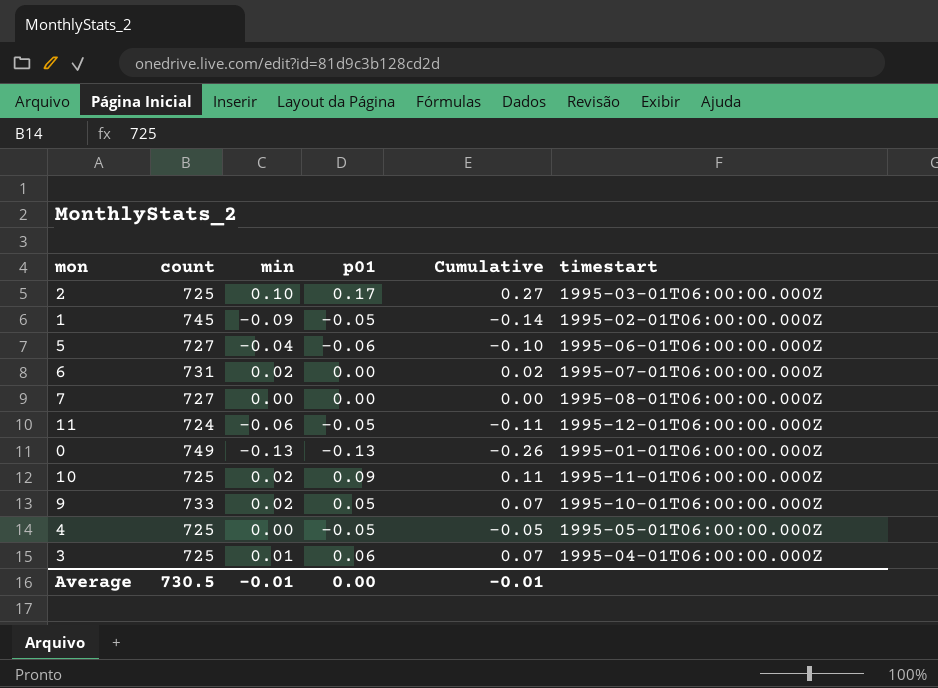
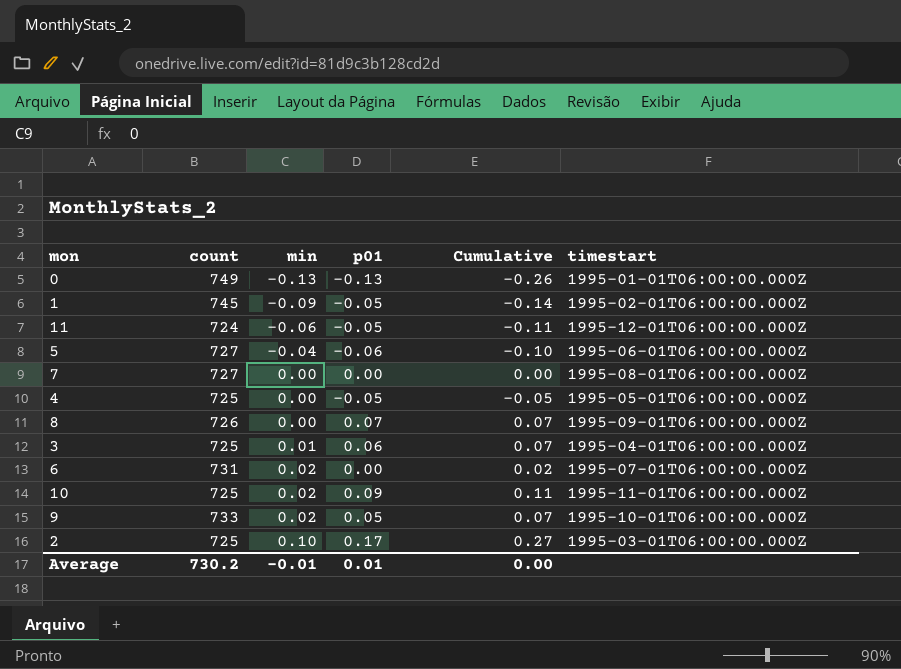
row order: none -> min ascending
row 8: none -> 726 | 0.00 | 0.07 | 0.07 | 1995-09-01T06:00:00.000Z
Average | count: 730.5 -> 730.2
Average | p01: 0.00 -> 0.01
Average | Cumulative: -0.01 -> 0.00

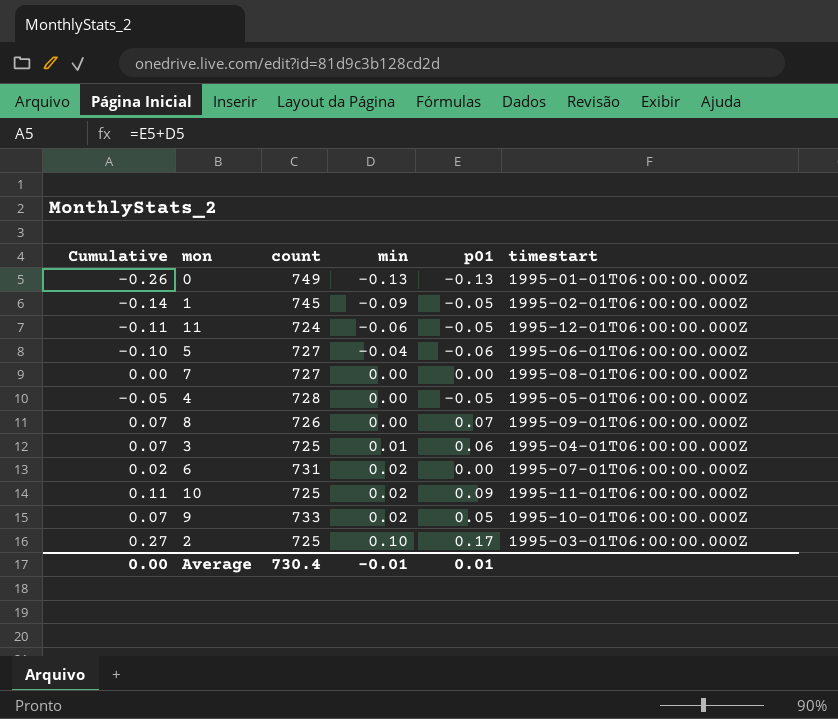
column Cumulative | position: 5 -> 1
4 | count: 725 -> 728
Average | count: 730.2 -> 730.4

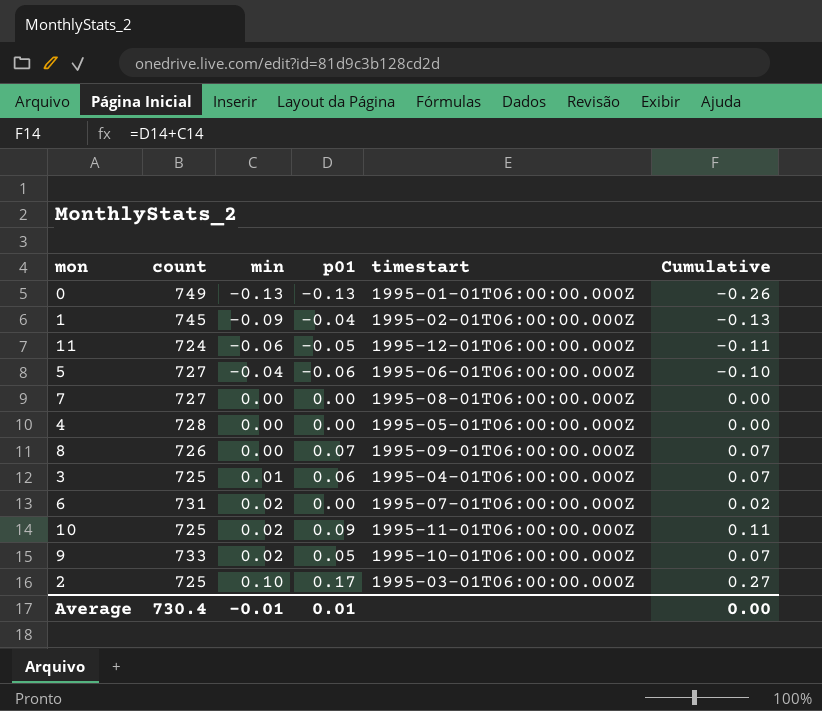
column Cumulative | position: 1 -> 6
1 | p01: -0.05 -> -0.04
1 | Cumulative: -0.14 -> -0.13
4 | p01: -0.05 -> 0.00
4 | Cumulative: -0.05 -> 0.00

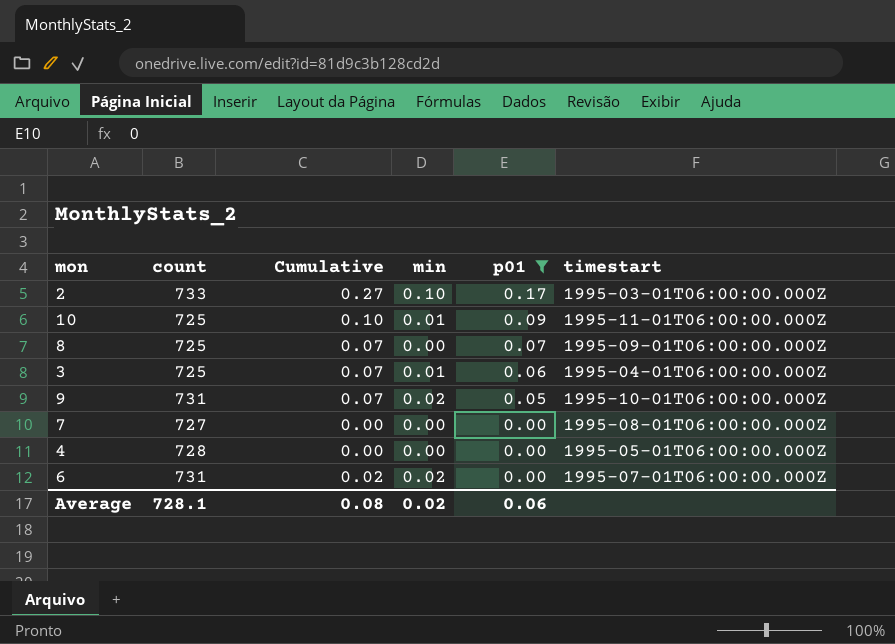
filter: none -> p01 >= 0.00
row order: min ascending -> p01 descending
column Cumulative | position: 6 -> 3
2 | count: 725 -> 733
10 | Cumulative: 0.11 -> 0.10
10 | min: 0.02 -> 0.01
8 | count: 726 -> 725
9 | count: 733 -> 731
Average | count: 730.4 -> 728.1
Average | Cumulative: 0.00 -> 0.08
Average | min: -0.01 -> 0.02
Average | p01: 0.01 -> 0.06

